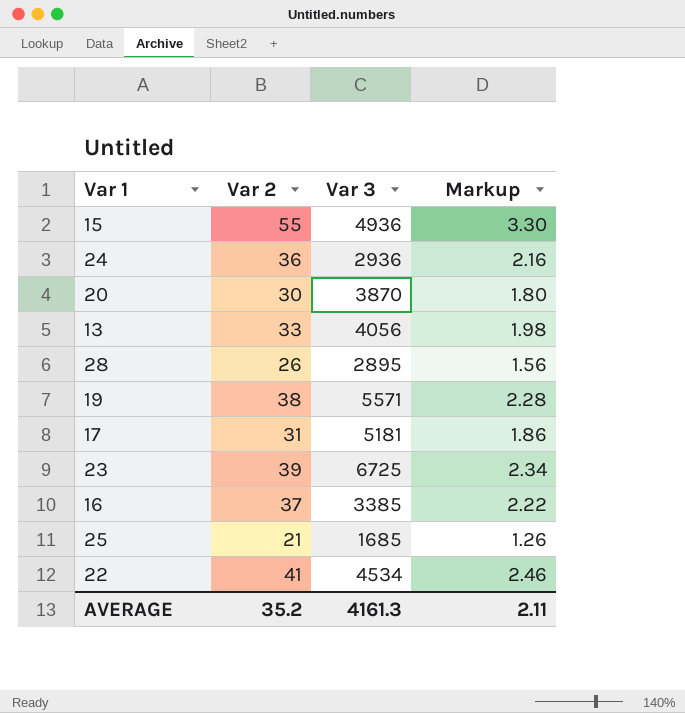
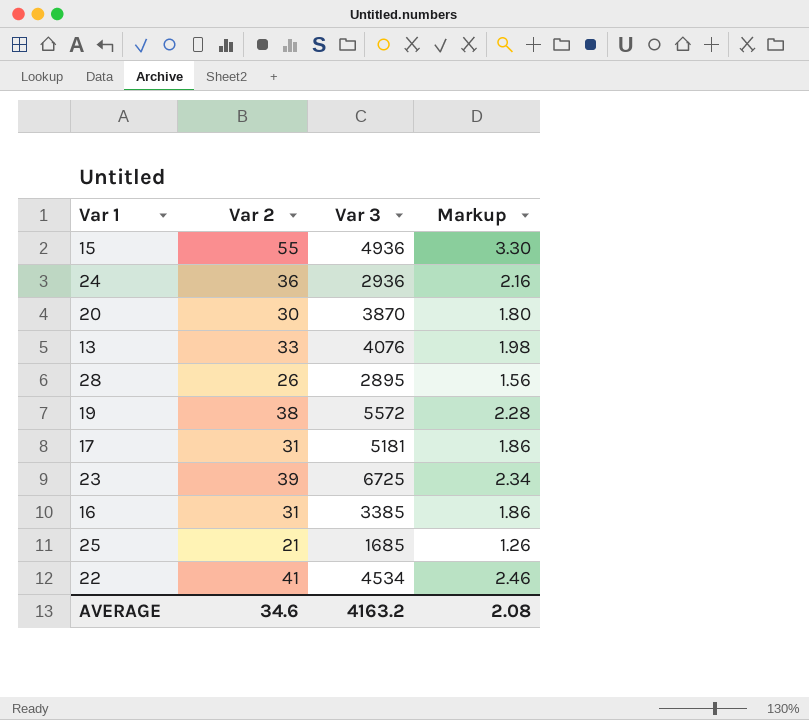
13 | Var 3: 4056 -> 4076
19 | Var 3: 5571 -> 5572
16 | Var 2: 37 -> 31
16 | Markup: 2.22 -> 1.86
AVERAGE | Var 2: 35.2 -> 34.6
AVERAGE | Var 3: 4161.3 -> 4163.2
AVERAGE | Markup: 2.11 -> 2.08

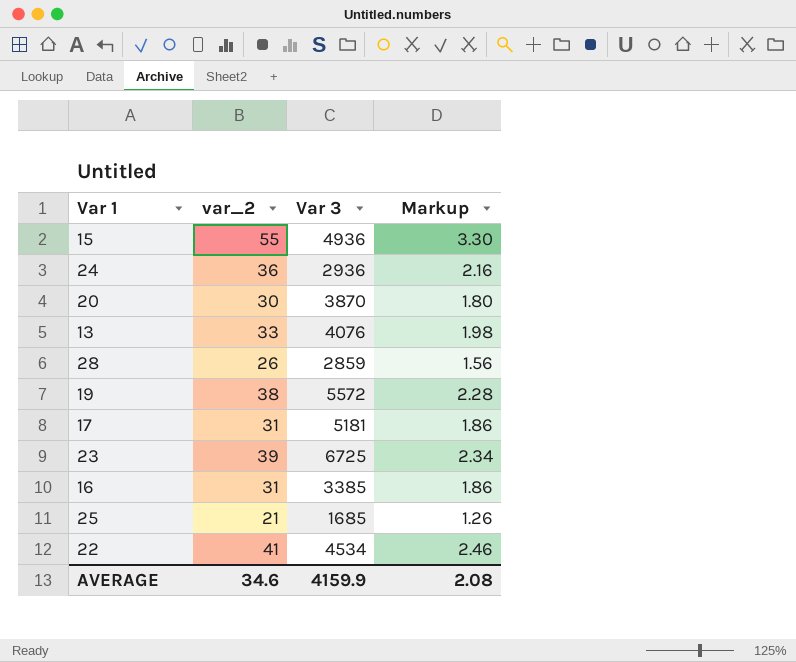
column name: Var 2 -> var_2
28 | Var 3: 2895 -> 2859
AVERAGE | Var 3: 4163.2 -> 4159.9

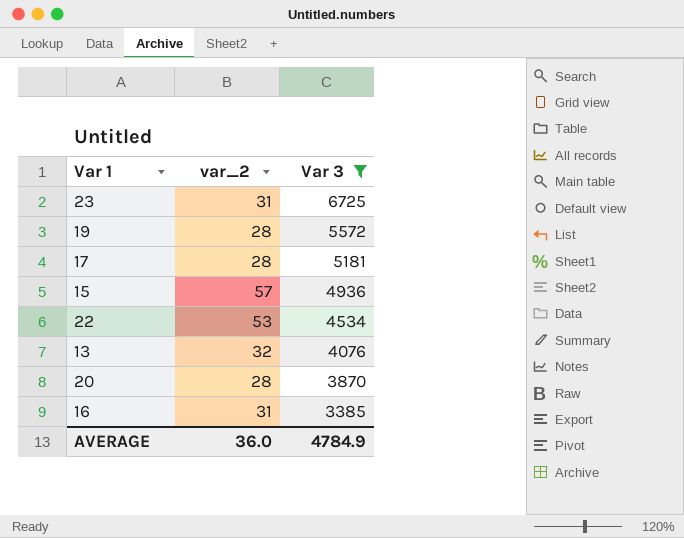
filter: none -> Var 3 >= 3385
row order: none -> Var 3 descending
column Markup | formula: [var_2] * 0.06 -> none
23 | var_2: 39 -> 31
19 | var_2: 38 -> 28
17 | var_2: 31 -> 28
15 | var_2: 55 -> 57
22 | var_2: 41 -> 53
13 | var_2: 33 -> 32
20 | var_2: 30 -> 28
AVERAGE | var_2: 34.6 -> 36.0
AVERAGE | Var 3: 4159.9 -> 4784.9

